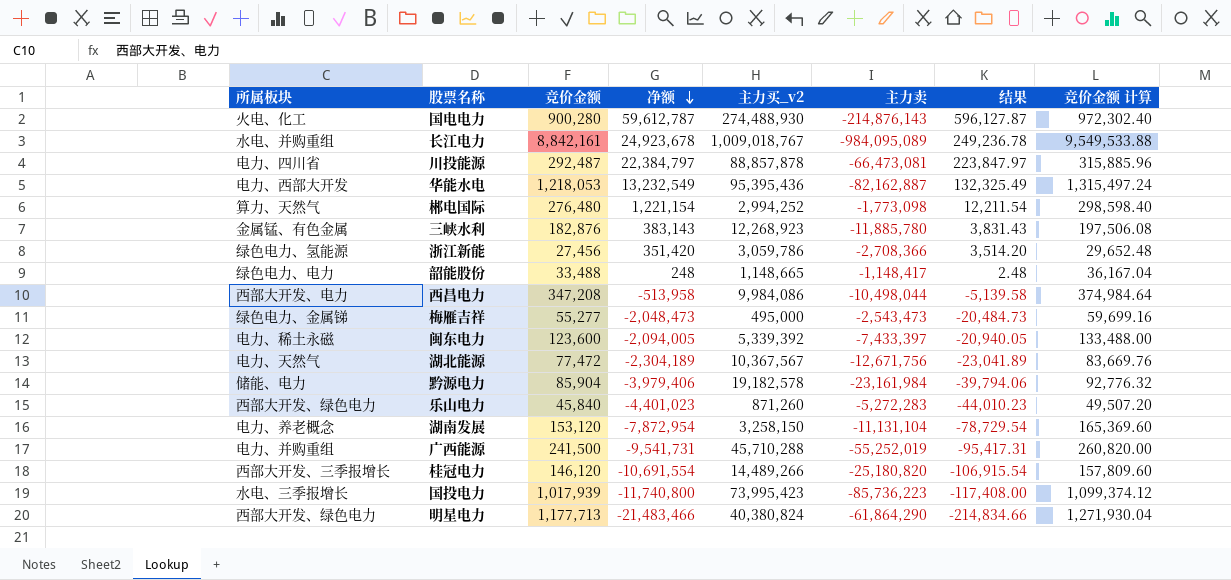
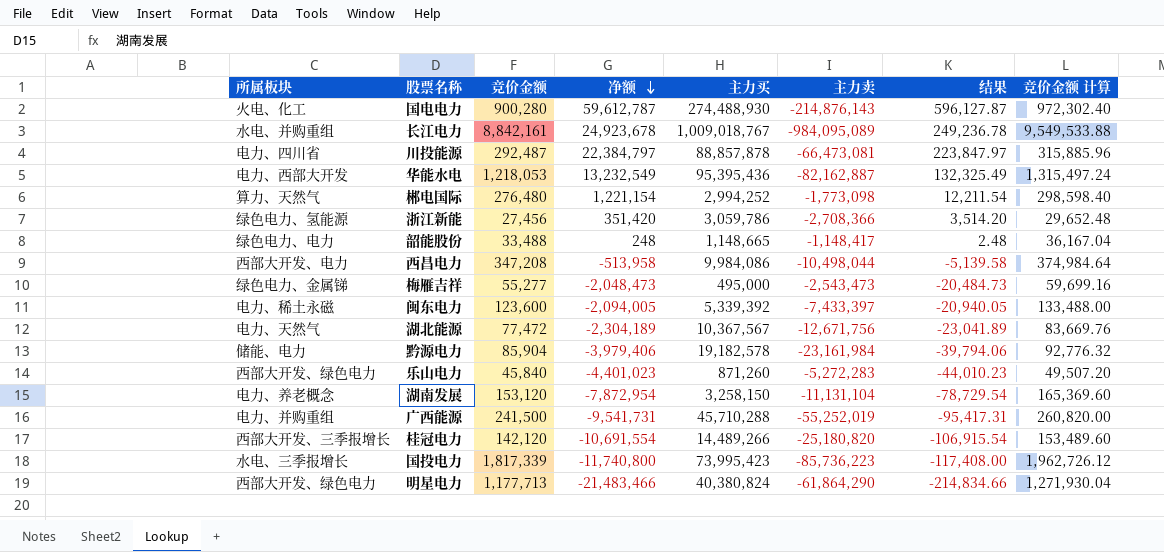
column name: 主力买_v2 -> 主力买
row 三峡水利: 金属锰、有色金属 | 182,876 | 383,143 | 12,268,923 | -11,885,780 | 3,831.43 | 197,506.08 -> none
桂冠电力 | 竞价金额: 146,120 -> 142,120
桂冠电力 | 竞价金额 计算: 157,809.60 -> 153,489.60
国投电力 | 竞价金额: 1,017,939 -> 1,817,339
国投电力 | 竞价金额 计算: 1,099,374.12 -> 1,962,726.12

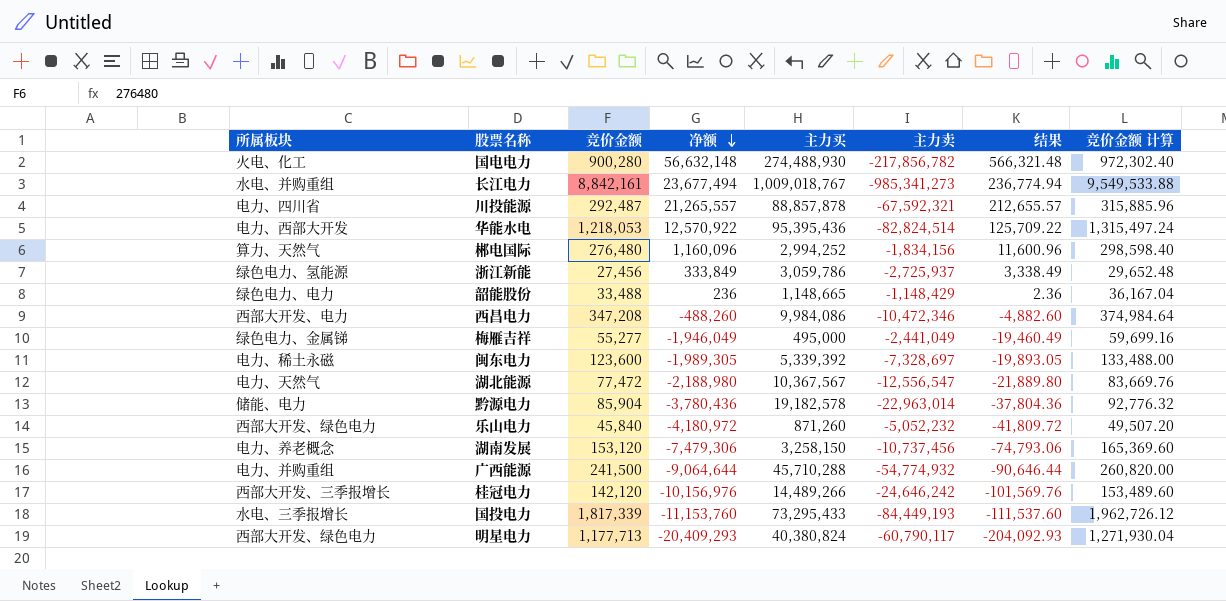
国电电力 | 净额: 59,612,787 -> 56,632,148
国电电力 | 主力卖: -214,876,143 -> -217,856,782
国电电力 | 结果: 596,127.87 -> 566,321.48
长江电力 | 净额: 24,923,678 -> 23,677,494
长江电力 | 主力卖: -984,095,089 -> -985,341,273
长江电力 | 结果: 249,236.78 -> 236,774.94
川投能源 | 净额: 22,384,797 -> 21,265,557
川投能源 | 主力卖: -66,473,081 -> -67,592,321
川投能源 | 结果: 223,847.97 -> 212,655.57
华能水电 | 净额: 13,232,549 -> 12,570,922
华能水电 | 主力卖: -82,162,887 -> -82,824,514
华能水电 | 结果: 132,325.49 -> 125,709.22
郴电国际 | 净额: 1,221,154 -> 1,160,096
郴电国际 | 主力卖: -1,773,098 -> -1,834,156
郴电国际 | 结果: 12,211.54 -> 11,600.96
浙江新能 | 净额: 351,420 -> 333,849
浙江新能 | 主力卖: -2,708,366 -> -2,725,937
浙江新能 | 结果: 3,514.20 -> 3,338.49
韶能股份 | 净额: 248 -> 236
韶能股份 | 主力卖: -1,148,417 -> -1,148,429
韶能股份 | 结果: 2.48 -> 2.36
西昌电力 | 净额: -513,958 -> -488,260
西昌电力 | 主力卖: -10,498,044 -> -10,472,346
西昌电力 | 结果: -5,139.58 -> -4,882.60
梅雁吉祥 | 净额: -2,048,473 -> -1,946,049
梅雁吉祥 | 主力卖: -2,543,473 -> -2,441,049
梅雁吉祥 | 结果: -20,484.73 -> -19,460.49
闽东电力 | 净额: -2,094,005 -> -1,989,305
闽东电力 | 主力卖: -7,433,397 -> -7,328,697
闽东电力 | 结果: -20,940.05 -> -19,893.05
湖北能源 | 净额: -2,304,189 -> -2,188,980
湖北能源 | 主力卖: -12,671,756 -> -12,556,547
湖北能源 | 结果: -23,041.89 -> -21,889.80
黔源电力 | 净额: -3,979,406 -> -3,780,436
黔源电力 | 主力卖: -23,161,984 -> -22,963,014
黔源电力 | 结果: -39,794.06 -> -37,804.36
乐山电力 | 净额: -4,401,023 -> -4,180,972
乐山电力 | 主力卖: -5,272,283 -> -5,052,232
乐山电力 | 结果: -44,010.23 -> -41,809.72
湖南发展 | 净额: -7,872,954 -> -7,479,306
湖南发展 | 主力卖: -11,131,104 -> -10,737,456
湖南发展 | 结果: -78,729.54 -> -74,793.06
广西能源 | 净额: -9,541,731 -> -9,064,644
广西能源 | 主力卖: -55,252,019 -> -54,774,932
广西能源 | 结果: -95,417.31 -> -90,646.44
桂冠电力 | 净额: -10,691,554 -> -10,156,976
桂冠电力 | 主力卖: -25,180,820 -> -24,646,242
桂冠电力 | 结果: -106,915.54 -> -101,569.76
国投电力 | 净额: -11,740,800 -> -11,153,760
国投电力 | 主力买: 73,995,423 -> 73,295,433
国投电力 | 主力卖: -85,736,223 -> -84,449,193
国投电力 | 结果: -117,408.00 -> -111,537.60
明星电力 | 净额: -21,483,466 -> -20,409,293
明星电力 | 主力卖: -61,864,290 -> -60,790,117
明星电力 | 结果: -214,834.66 -> -204,092.93

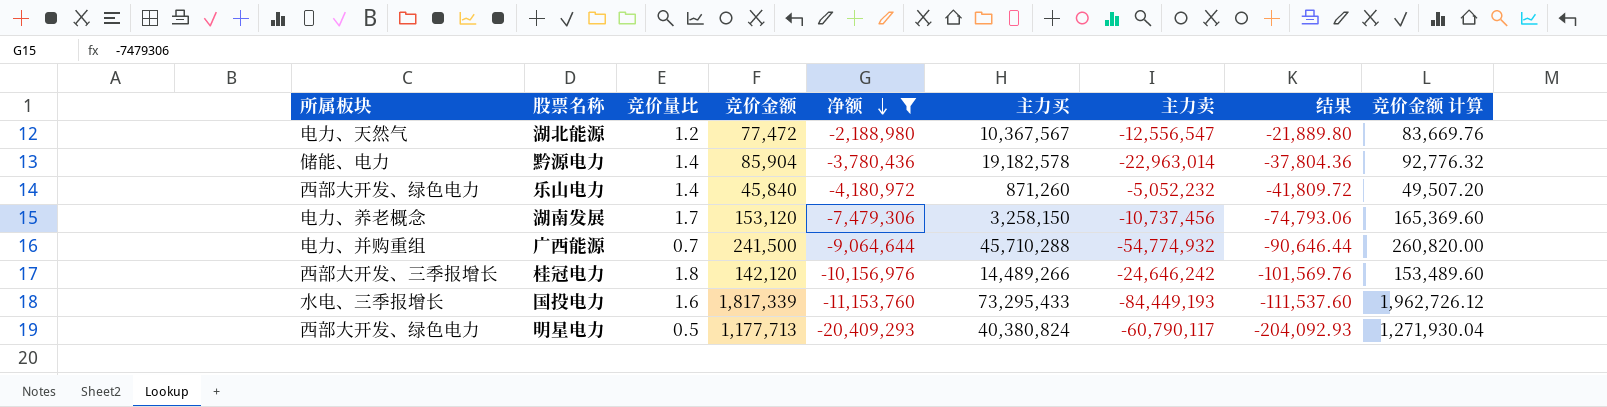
filter: none -> 净额 <= -2,188,980
column 竞价量比 | position: none -> 3

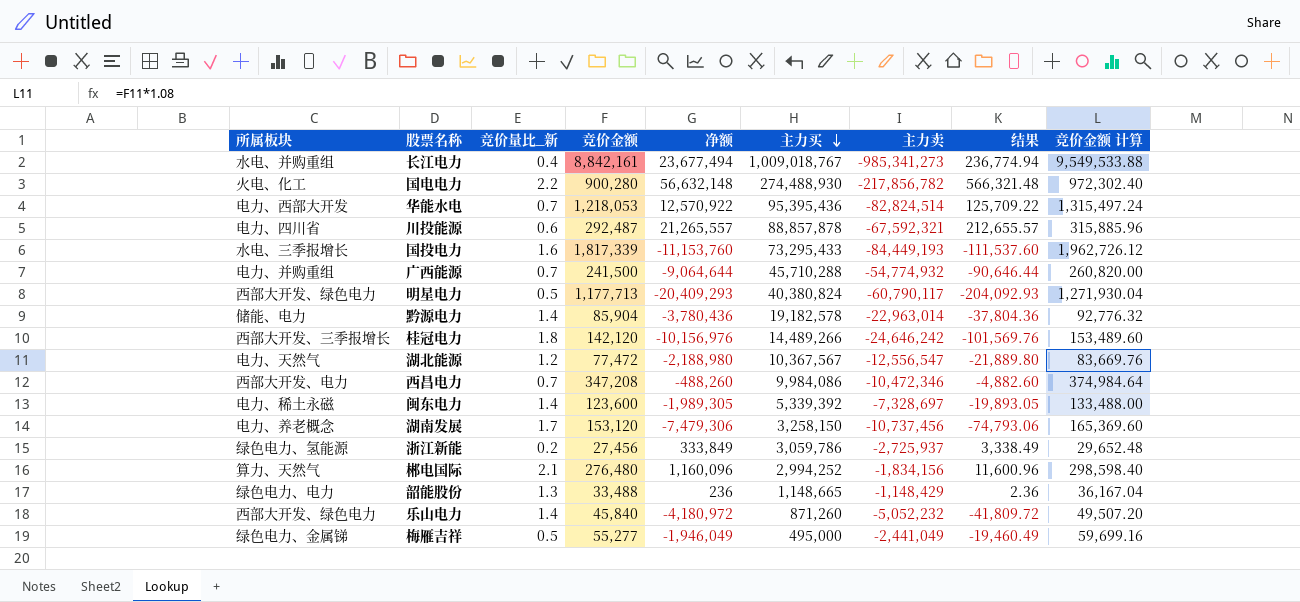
filter: 净额 <= -2,188,980 -> none
row order: 净额 descending -> 主力买 descending
column name: 竞价量比 -> 竞价量比_新

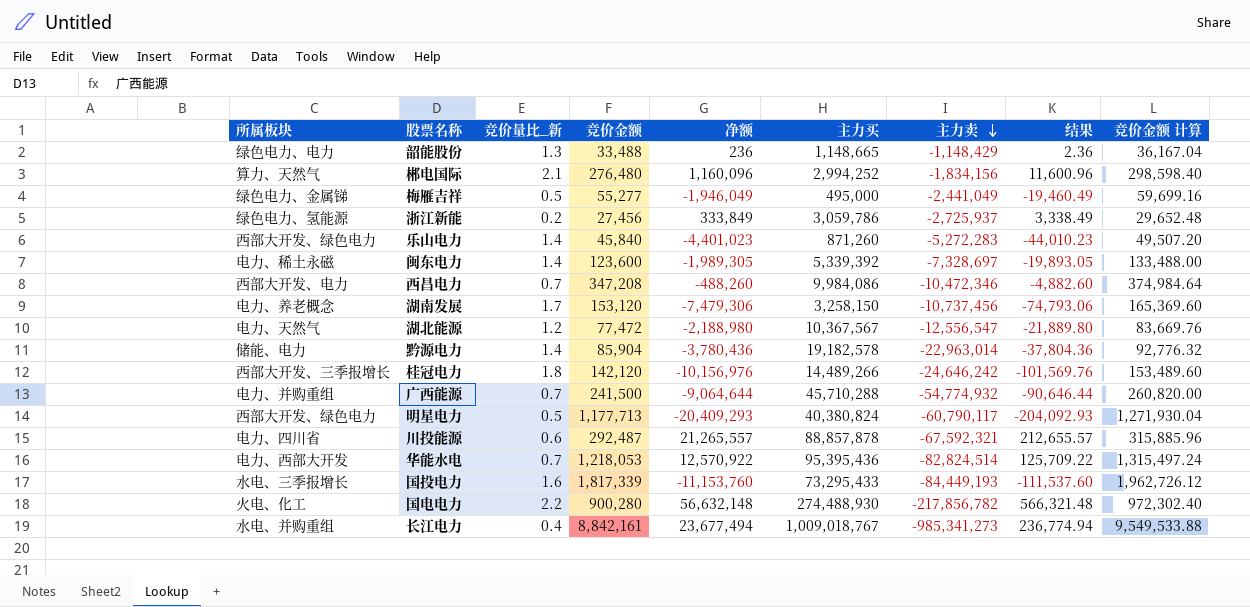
row order: 主力买 descending -> 主力卖 descending
乐山电力 | 净额: -4,180,972 -> -4,401,023
乐山电力 | 主力卖: -5,052,232 -> -5,272,283
乐山电力 | 结果: -41,809.72 -> -44,010.23

